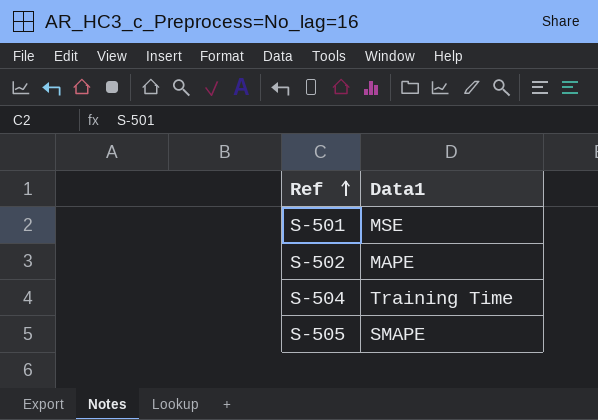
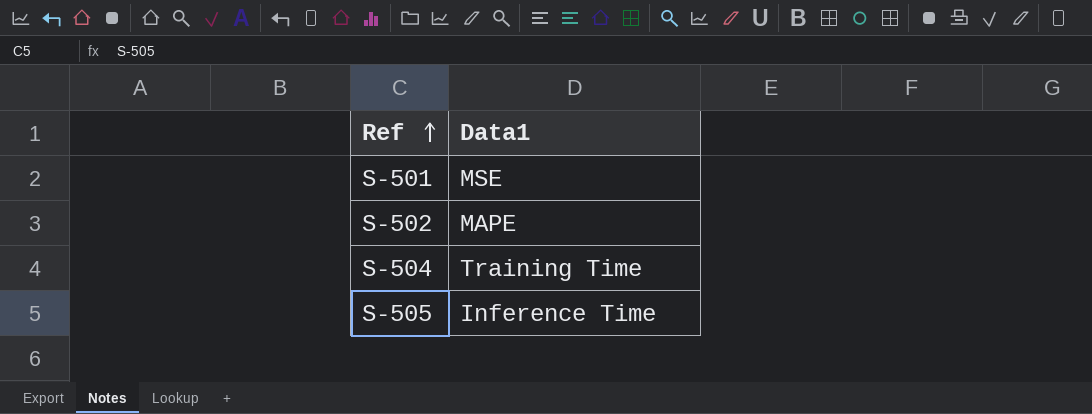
S-505 | Data1: SMAPE -> Inference Time

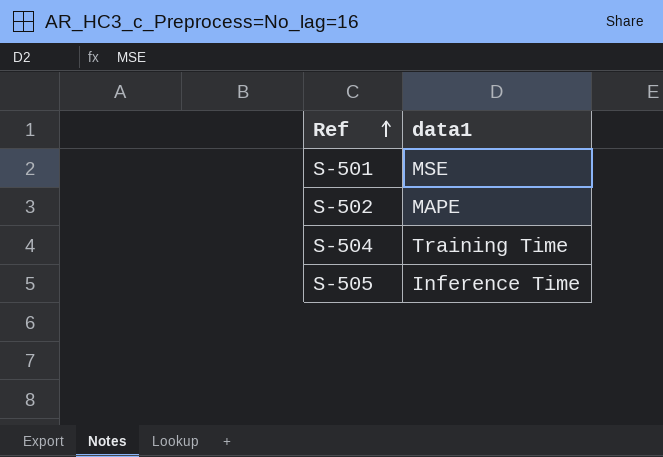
column name: Data1 -> data1

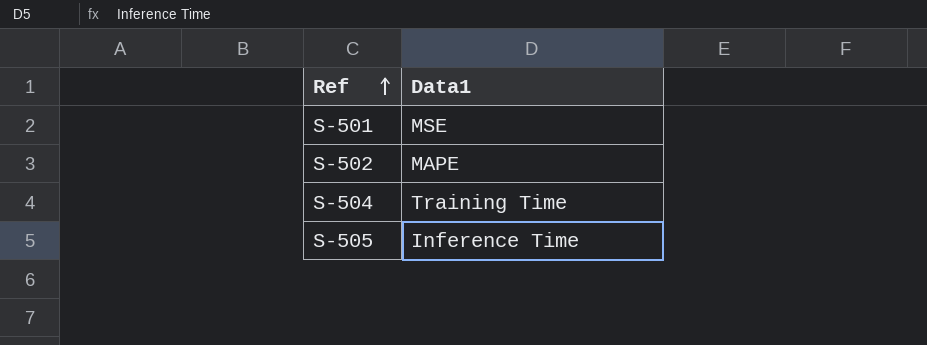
column name: data1 -> Data1

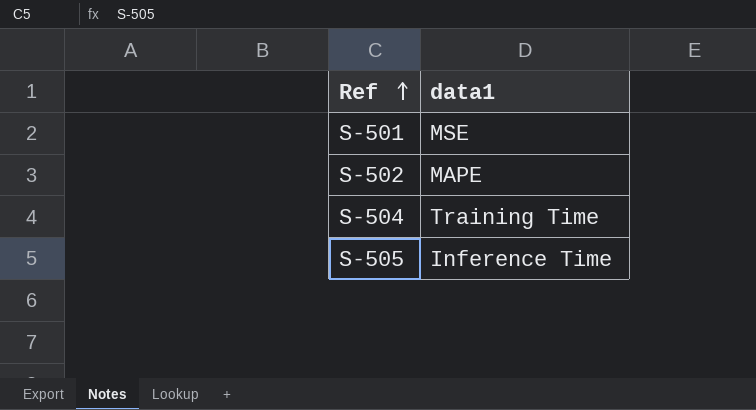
column name: Data1 -> data1

